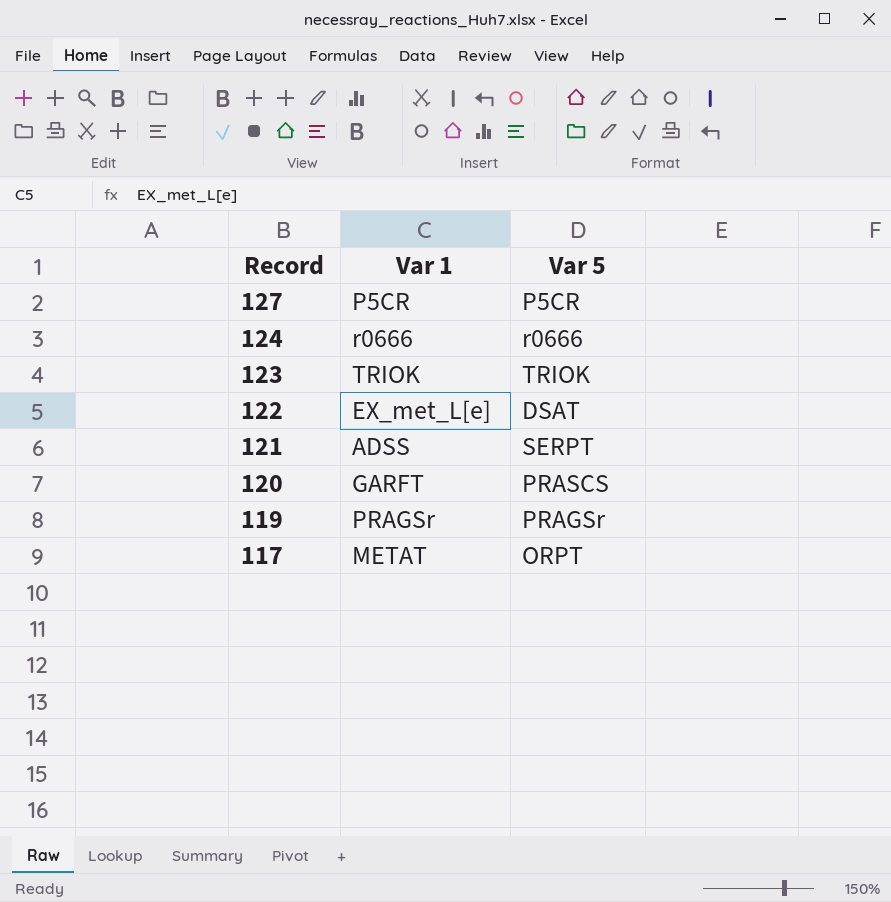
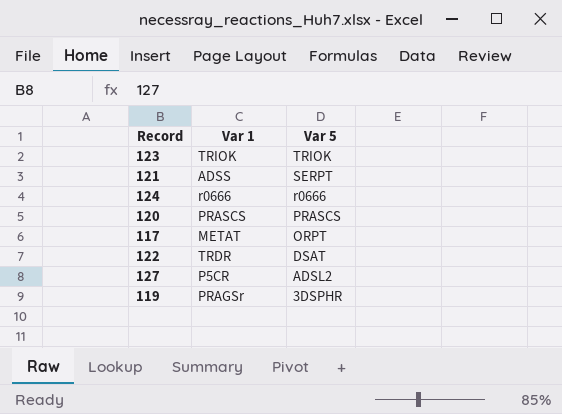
row order: Record descending -> Var 5 descending
120 | Var 1: GARFT -> PRASCS
122 | Var 1: EX_met_L[e] -> TRDR
127 | Var 5: P5CR -> ADSL2
119 | Var 5: PRAGSr -> 3DSPHR

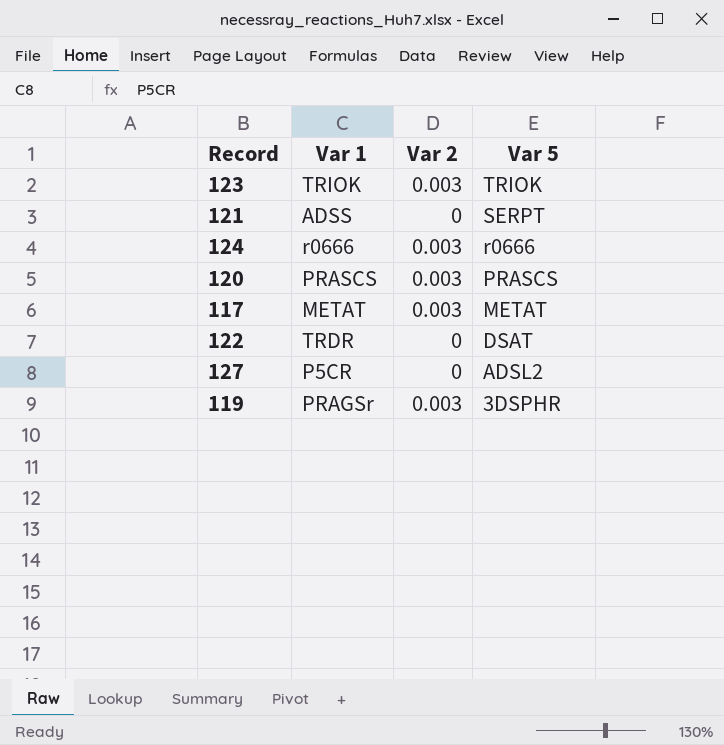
column Var 2 | position: none -> 3
117 | Var 5: ORPT -> METAT

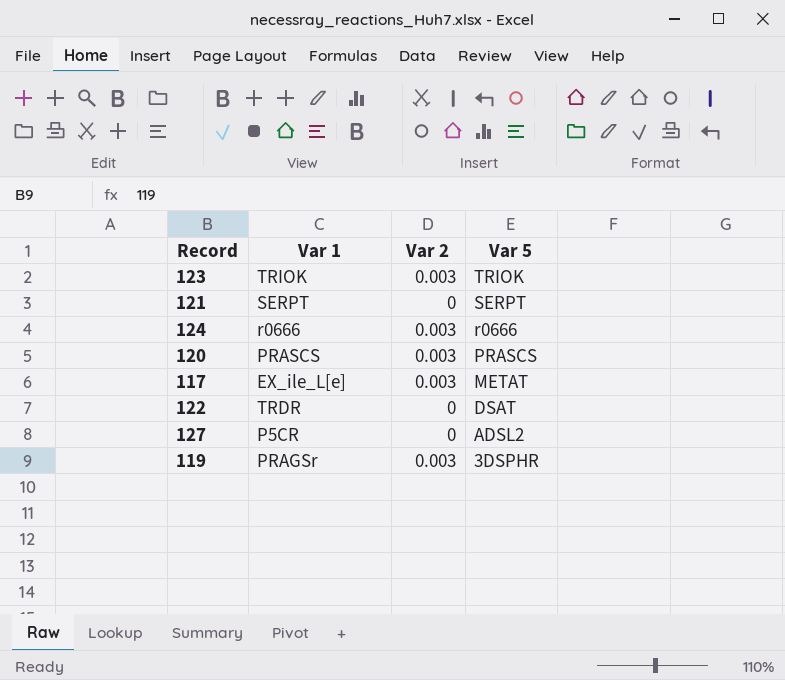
121 | Var 1: ADSS -> SERPT
117 | Var 1: METAT -> EX_ile_L[e]

